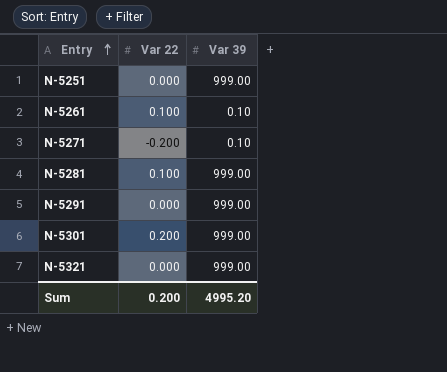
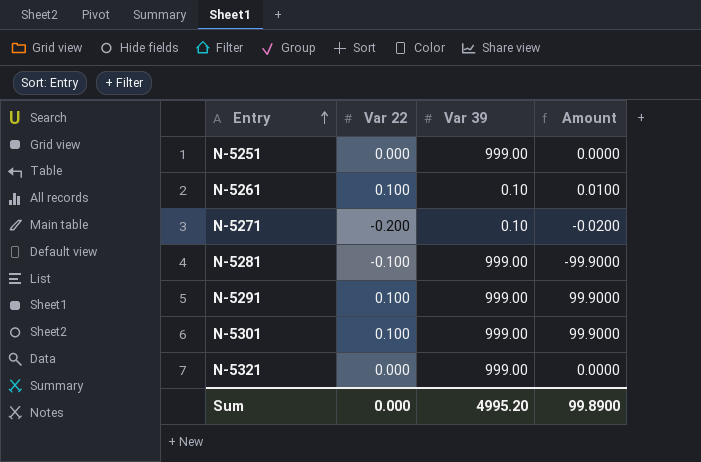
column Amount | formula: none -> [Var 22] * [Var 39]
N-5281 | Var 22: 0.100 -> -0.100
N-5291 | Var 22: 0.000 -> 0.100
N-5301 | Var 22: 0.200 -> 0.100
Sum | Var 22: 0.200 -> 0.000

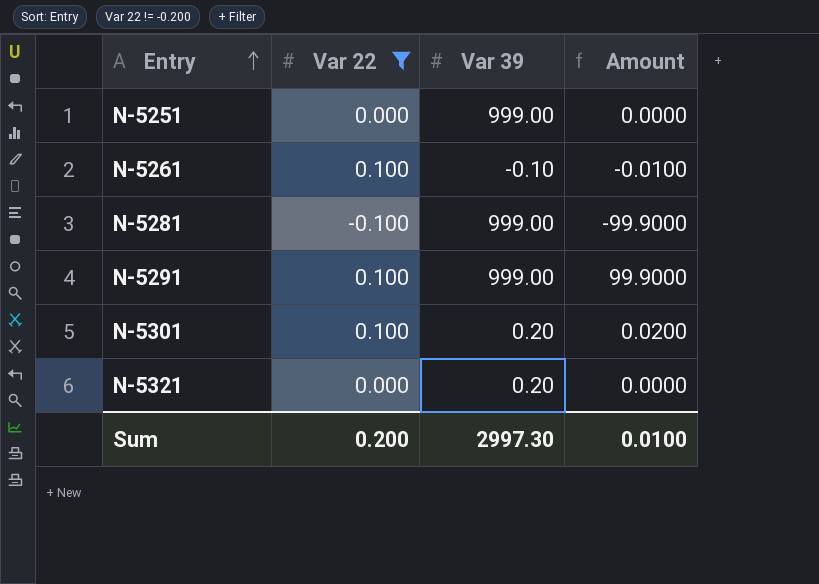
filter: none -> Var 22 != -0.200
N-5261 | Var 39: 0.10 -> -0.10
N-5261 | Amount: 0.0100 -> -0.0100
N-5301 | Var 39: 999.00 -> 0.20
N-5301 | Amount: 99.9000 -> 0.0200
N-5321 | Var 39: 999.00 -> 0.20
Sum | Var 22: 0.000 -> 0.200
Sum | Var 39: 4995.20 -> 2997.30
Sum | Amount: 99.8900 -> 0.0100

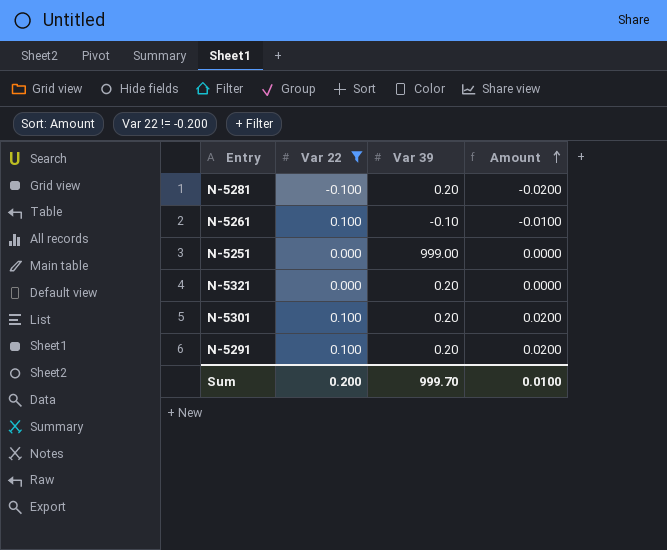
row order: Entry ascending -> Amount ascending
N-5281 | Var 39: 999.00 -> 0.20
N-5281 | Amount: -99.9000 -> -0.0200
N-5291 | Var 39: 999.00 -> 0.20
N-5291 | Amount: 99.9000 -> 0.0200
Sum | Var 39: 2997.30 -> 999.70

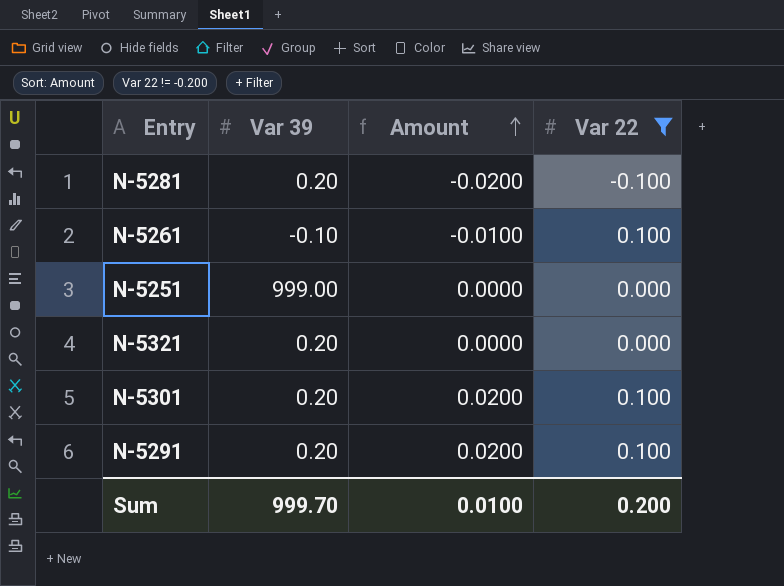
column Var 22 | position: 2 -> 4

